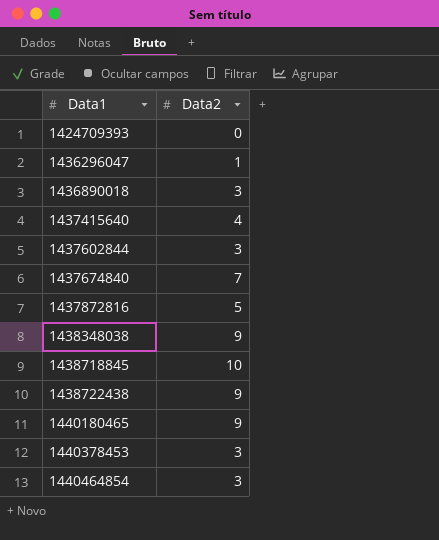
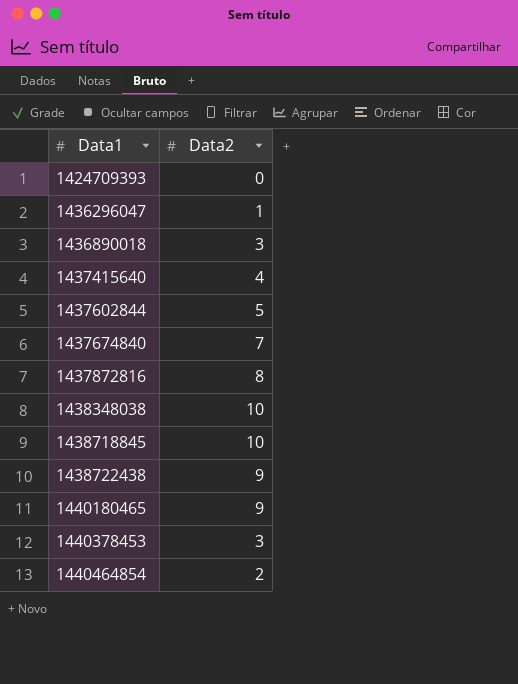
1437602844 | Data2: 3 -> 5
1437872816 | Data2: 5 -> 8
1438348038 | Data2: 9 -> 10
1440464854 | Data2: 3 -> 2

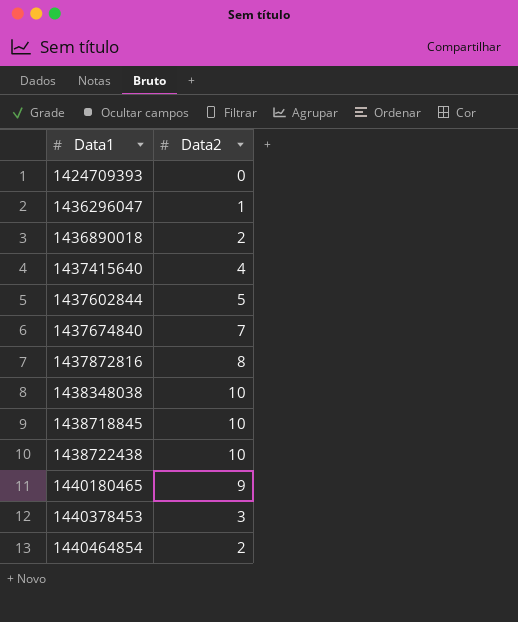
1436890018 | Data2: 3 -> 2
1438722438 | Data2: 9 -> 10

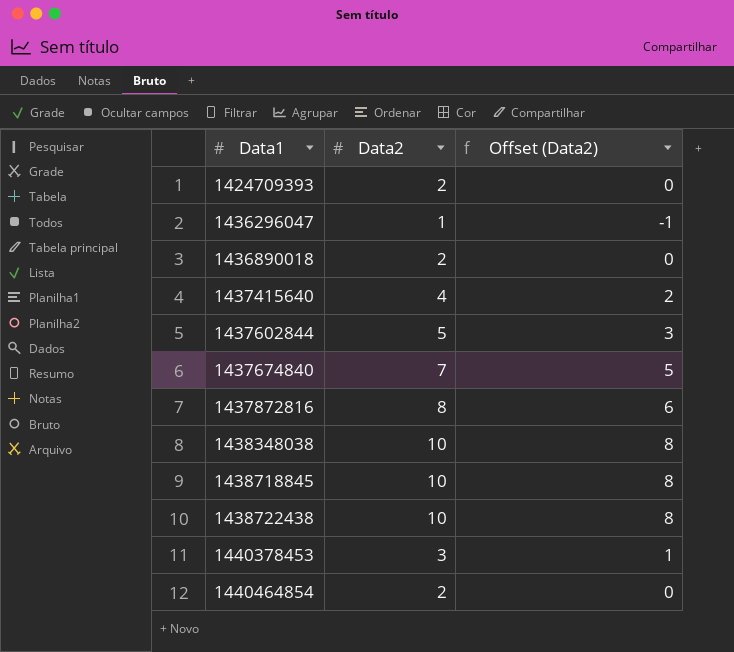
column Offset (Data2) | formula: none -> [Data2] - 2
row 1440180465: 9 -> none
1424709393 | Data2: 0 -> 2

